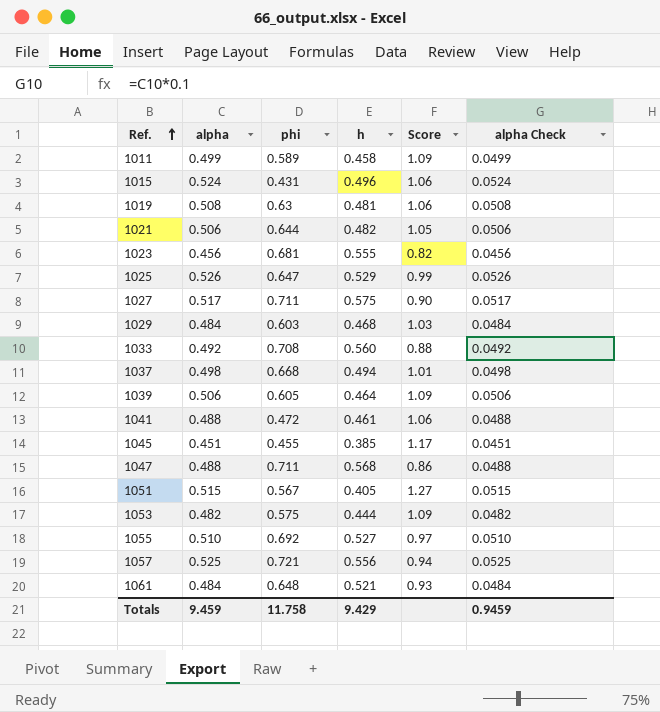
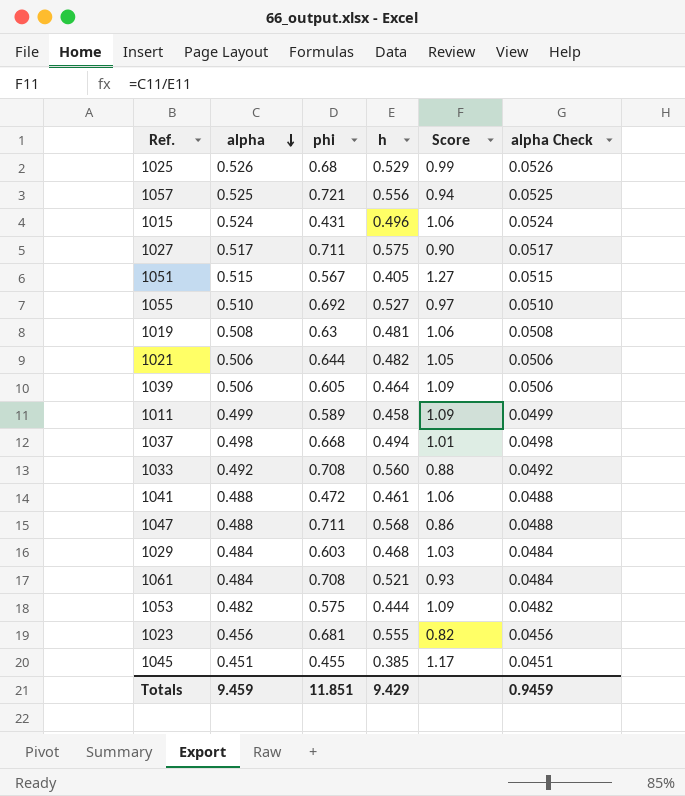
row order: Ref. ascending -> alpha descending
1025 | phi: 0.647 -> 0.68
1061 | phi: 0.648 -> 0.708
Totals | phi: 11.758 -> 11.851

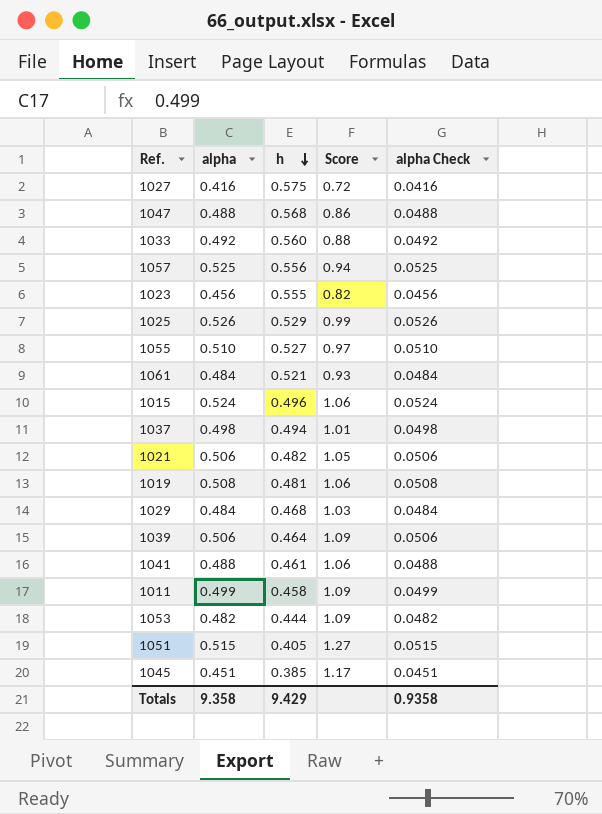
row order: alpha descending -> h descending
column phi | position: 3 -> none
1027 | alpha: 0.517 -> 0.416
1027 | Score: 0.90 -> 0.72
1027 | alpha Check: 0.0517 -> 0.0416
Totals | alpha: 9.459 -> 9.358
Totals | alpha Check: 0.9459 -> 0.9358

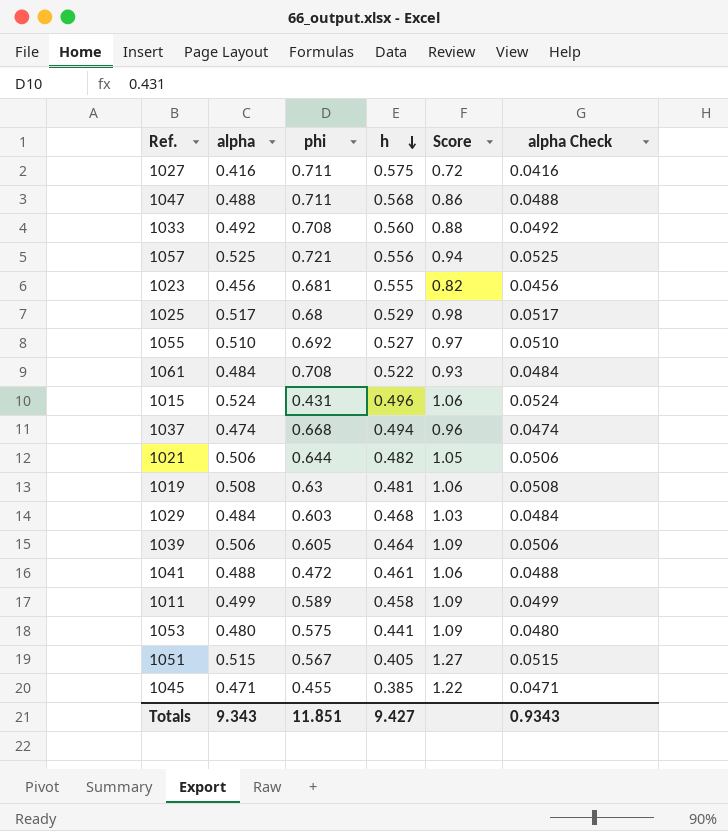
column phi | position: none -> 3
1025 | alpha: 0.526 -> 0.517
1025 | Score: 0.99 -> 0.98
1025 | alpha Check: 0.0526 -> 0.0517
1061 | h: 0.521 -> 0.522
1037 | alpha: 0.498 -> 0.474
1037 | Score: 1.01 -> 0.96
1037 | alpha Check: 0.0498 -> 0.0474
1053 | alpha: 0.482 -> 0.480
1053 | h: 0.444 -> 0.441
1053 | alpha Check: 0.0482 -> 0.0480
1045 | alpha: 0.451 -> 0.471
1045 | Score: 1.17 -> 1.22
1045 | alpha Check: 0.0451 -> 0.0471
Totals | alpha: 9.358 -> 9.343
Totals | h: 9.429 -> 9.427
Totals | alpha Check: 0.9358 -> 0.9343

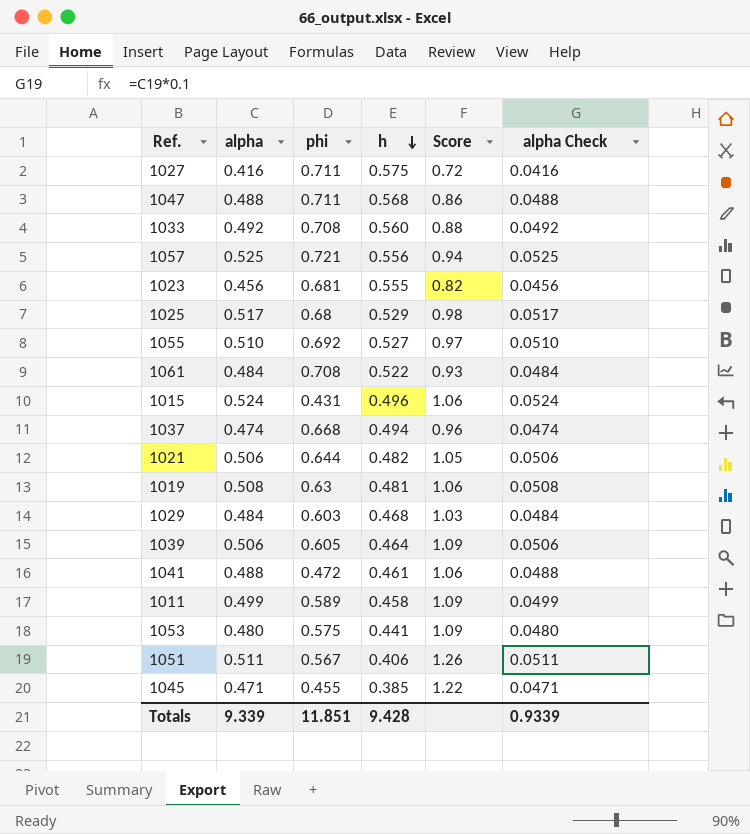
1051 | alpha: 0.515 -> 0.511
1051 | h: 0.405 -> 0.406
1051 | Score: 1.27 -> 1.26
1051 | alpha Check: 0.0515 -> 0.0511
Totals | alpha: 9.343 -> 9.339
Totals | h: 9.427 -> 9.428
Totals | alpha Check: 0.9343 -> 0.9339

